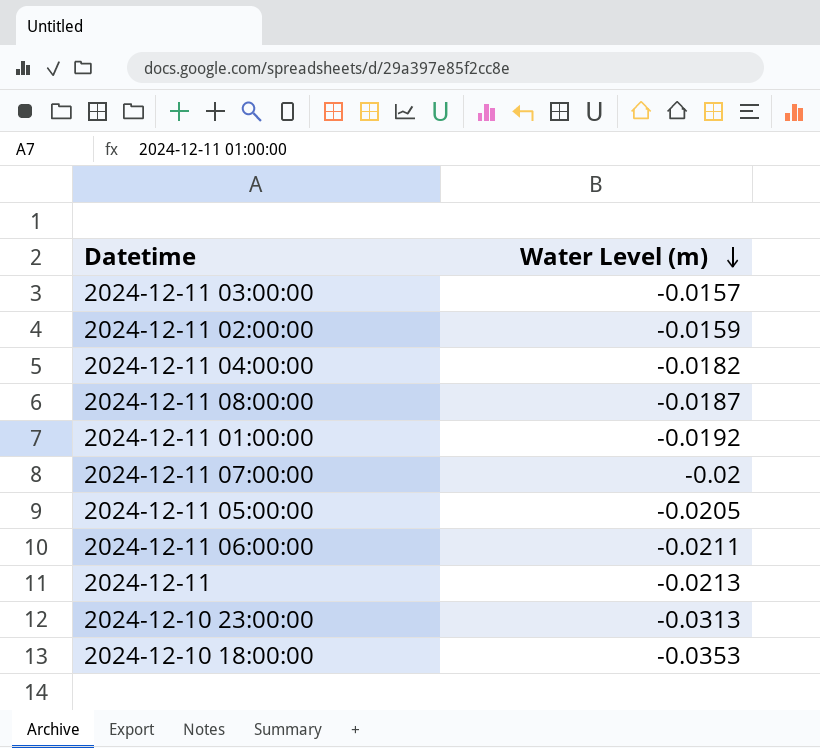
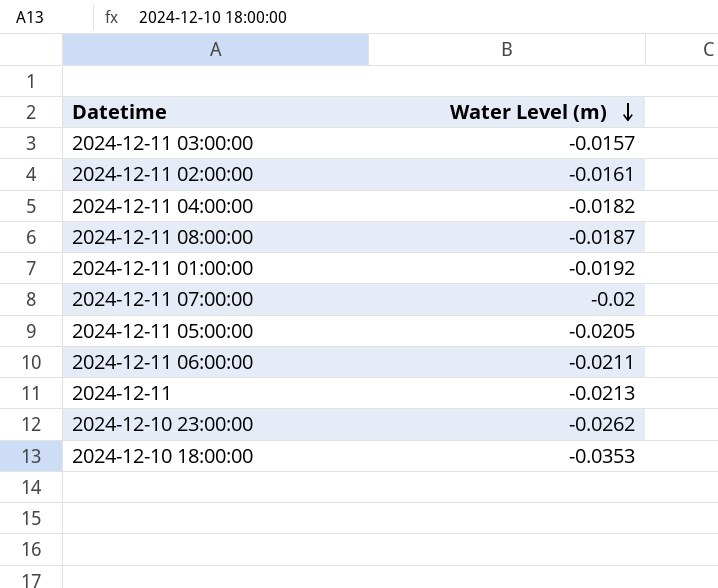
2024-12-11 02:00:00 | Water Level (m): -0.0159 -> -0.0161
2024-12-10 23:00:00 | Water Level (m): -0.0313 -> -0.0262

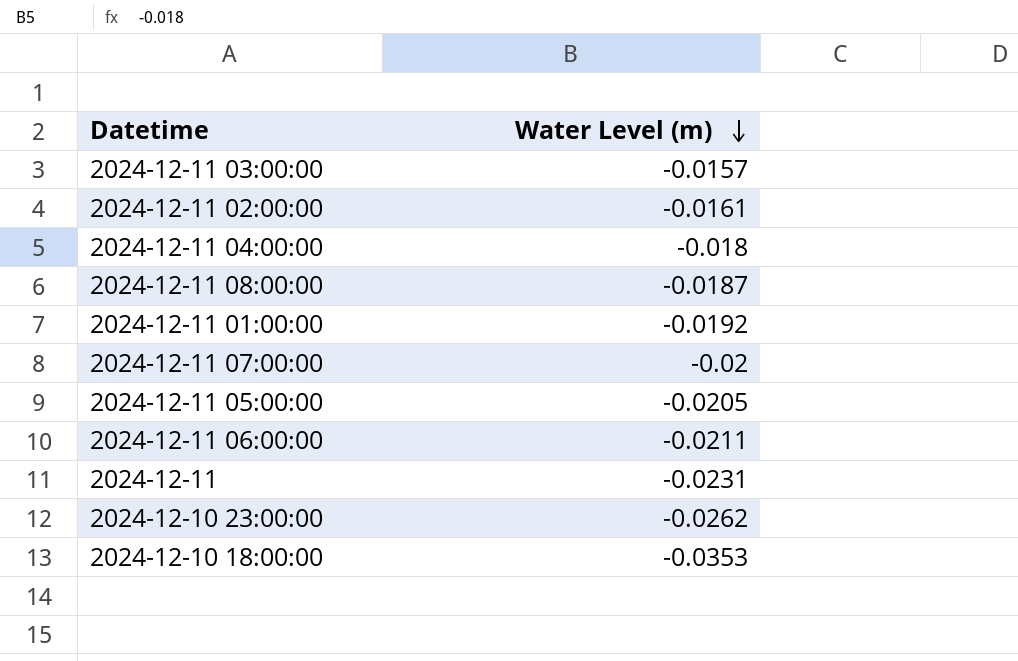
2024-12-11 04:00:00 | Water Level (m): -0.0182 -> -0.018
2024-12-11 | Water Level (m): -0.0213 -> -0.0231

